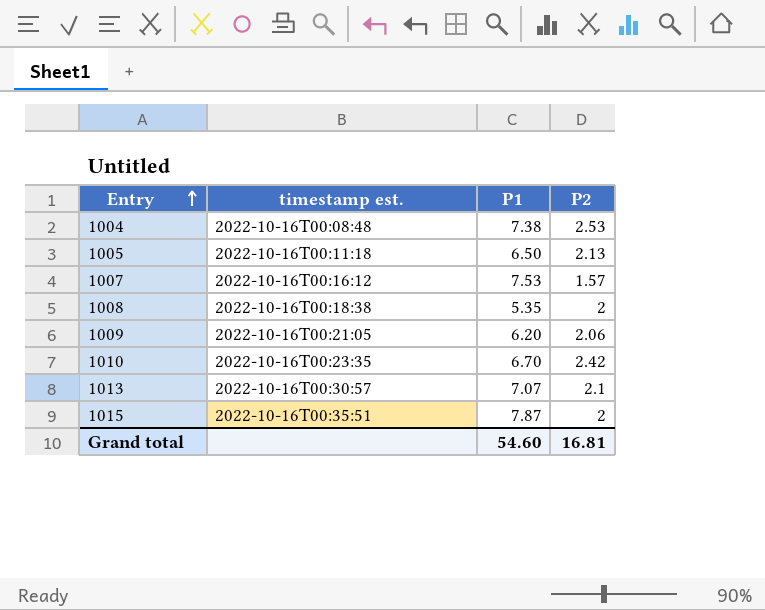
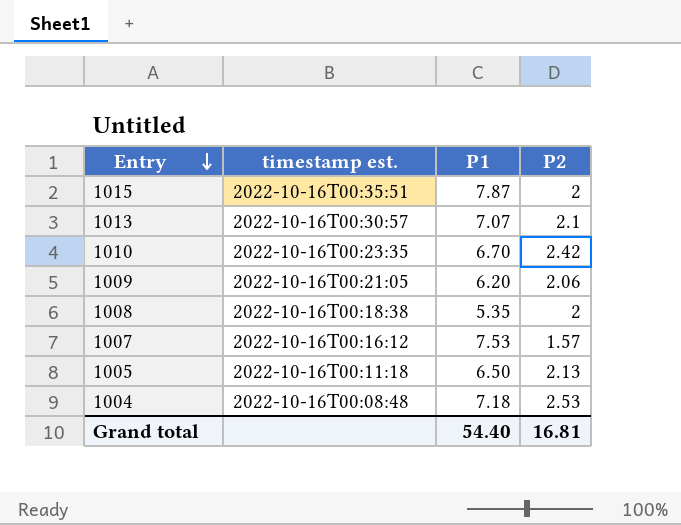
row order: Entry ascending -> Entry descending
1004 | P1: 7.38 -> 7.18
Grand total | P1: 54.60 -> 54.40

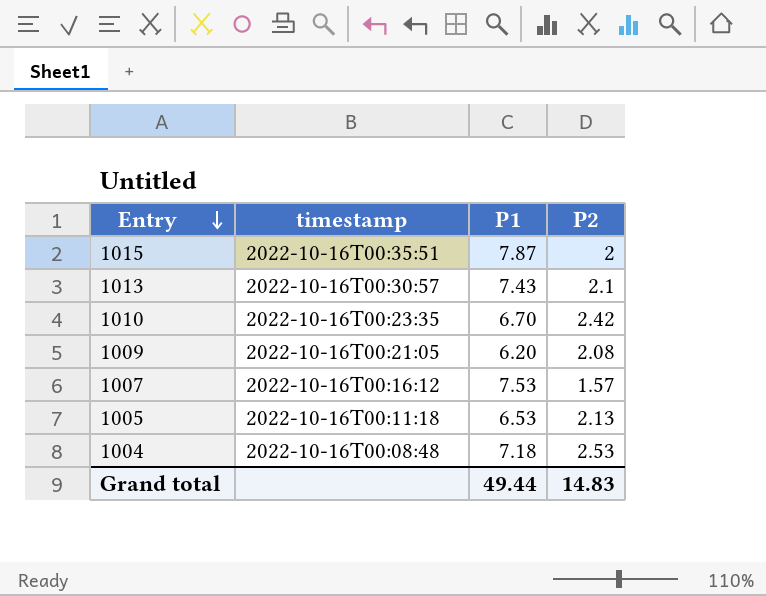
column name: timestamp est. -> timestamp
row 1008: 2022-10-16T00:18:38 | 5.35 | 2 -> none
1013 | P1: 7.07 -> 7.43
1009 | P2: 2.06 -> 2.08
1005 | P1: 6.50 -> 6.53
Grand total | P1: 54.40 -> 49.44
Grand total | P2: 16.81 -> 14.83

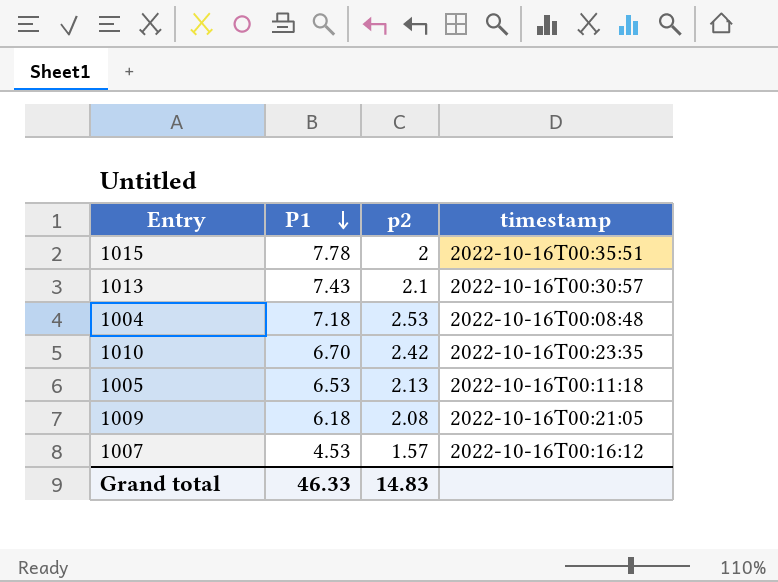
row order: Entry descending -> P1 descending
column name: P2 -> p2
column timestamp | position: 2 -> 4
1015 | P1: 7.87 -> 7.78
1009 | P1: 6.20 -> 6.18
1007 | P1: 7.53 -> 4.53
Grand total | P1: 49.44 -> 46.33

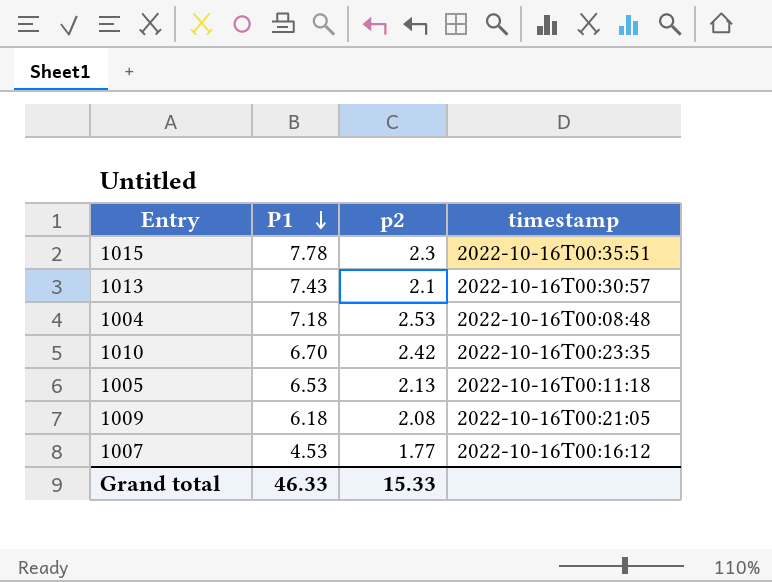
1015 | p2: 2 -> 2.3
1007 | p2: 1.57 -> 1.77
Grand total | p2: 14.83 -> 15.33

